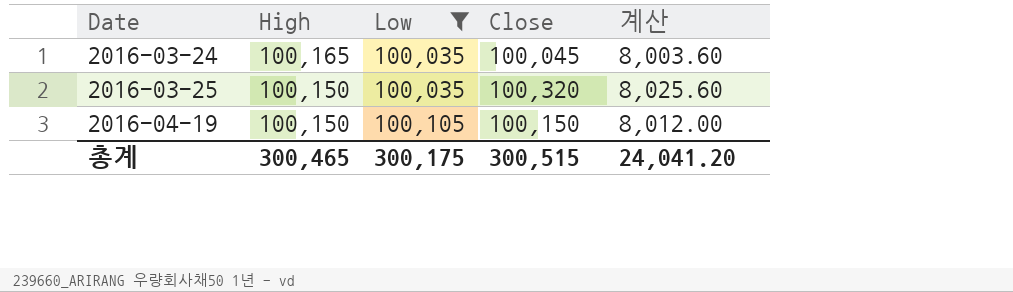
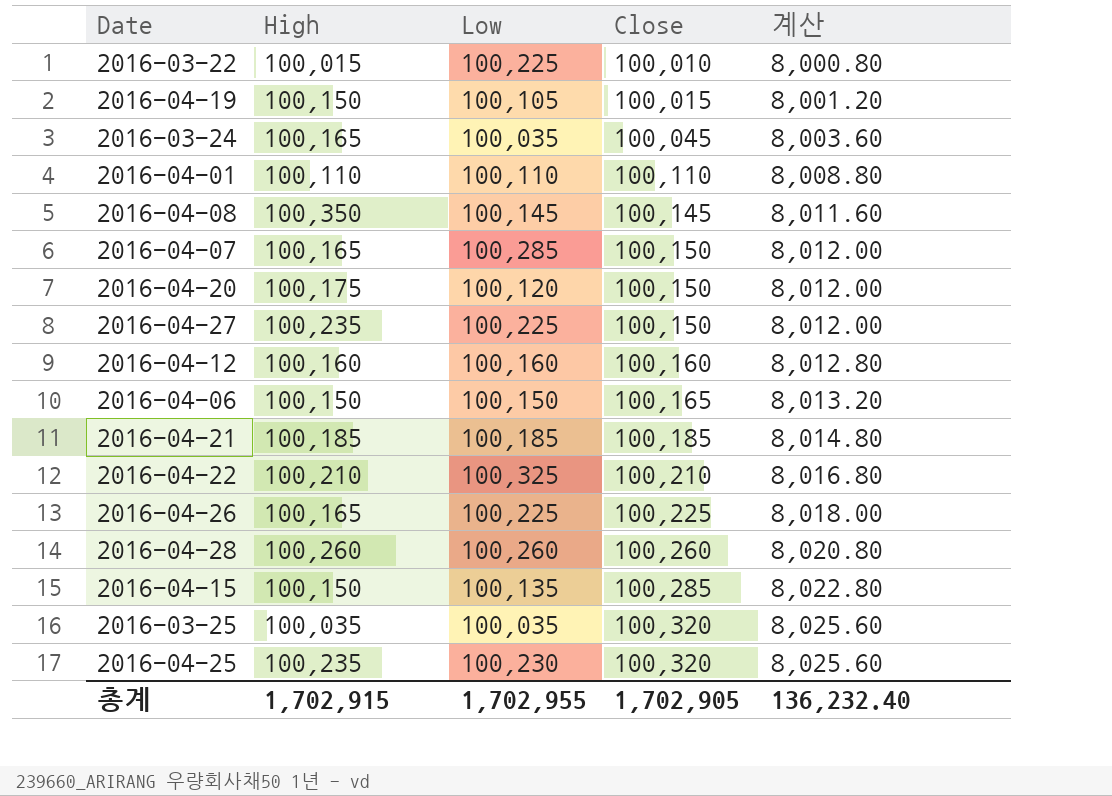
filter: Low <= 100,105 -> none
row order: Date ascending -> Close ascending
2016-04-19 | Close: 100,150 -> 100,015
2016-04-19 | 계산: 8,012.00 -> 8,001.20
2016-03-25 | High: 100,150 -> 100,035
총계 | High: 300,465 -> 1,702,915
총계 | Low: 300,175 -> 1,702,955
총계 | Close: 300,515 -> 1,702,905
총계 | 계산: 24,041.20 -> 136,232.40

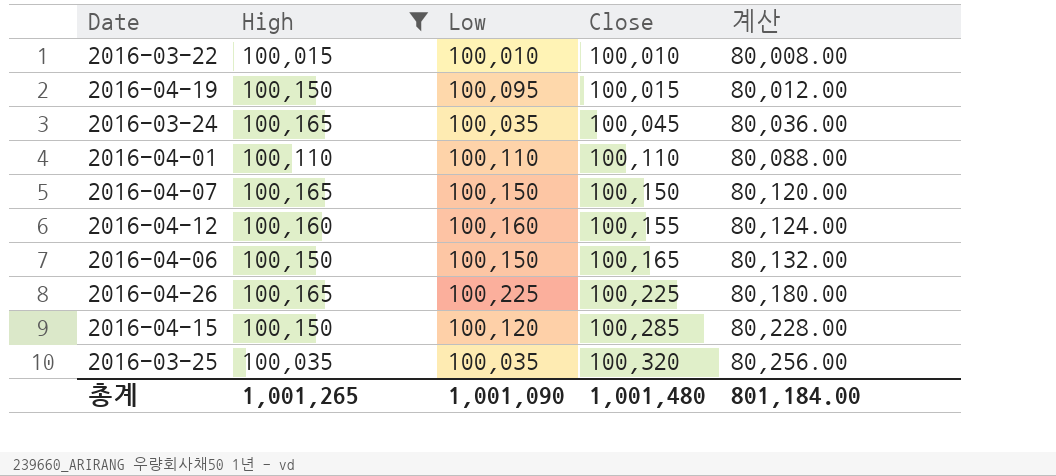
filter: none -> High <= 100,165
column 계산 | formula: [Close] * 0.08 -> [Close] * 0.8
2016-03-22 | Low: 100,225 -> 100,010
2016-04-19 | Low: 100,105 -> 100,095
2016-04-07 | Low: 100,285 -> 100,150
2016-04-12 | Close: 100,160 -> 100,155
2016-04-15 | Low: 100,135 -> 100,120
총계 | High: 1,702,915 -> 1,001,265
총계 | Low: 1,702,955 -> 1,001,090
총계 | Close: 1,702,905 -> 1,001,480
총계 | 계산: 136,232.40 -> 801,184.00

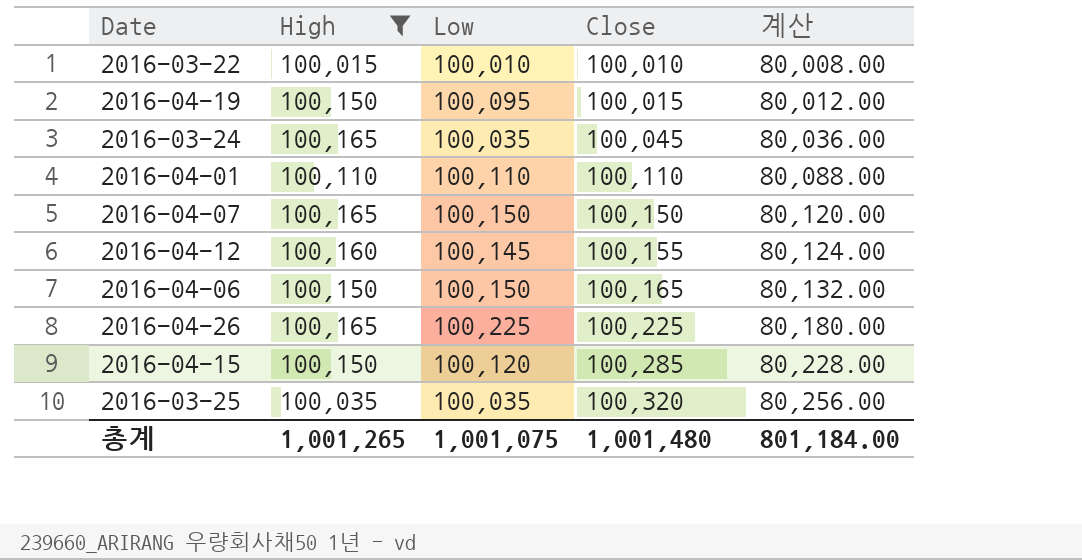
2016-04-12 | Low: 100,160 -> 100,145
총계 | Low: 1,001,090 -> 1,001,075

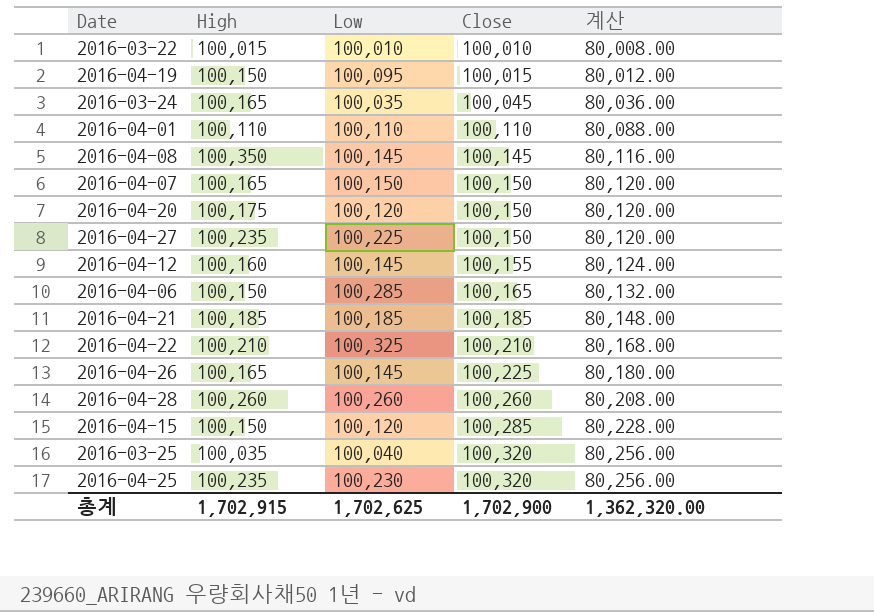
filter: High <= 100,165 -> none
2016-04-06 | Low: 100,150 -> 100,285
2016-04-26 | Low: 100,225 -> 100,145
2016-03-25 | Low: 100,035 -> 100,040
총계 | High: 1,001,265 -> 1,702,915
총계 | Low: 1,001,075 -> 1,702,625
총계 | Close: 1,001,480 -> 1,702,900
총계 | 계산: 801,184.00 -> 1,362,320.00

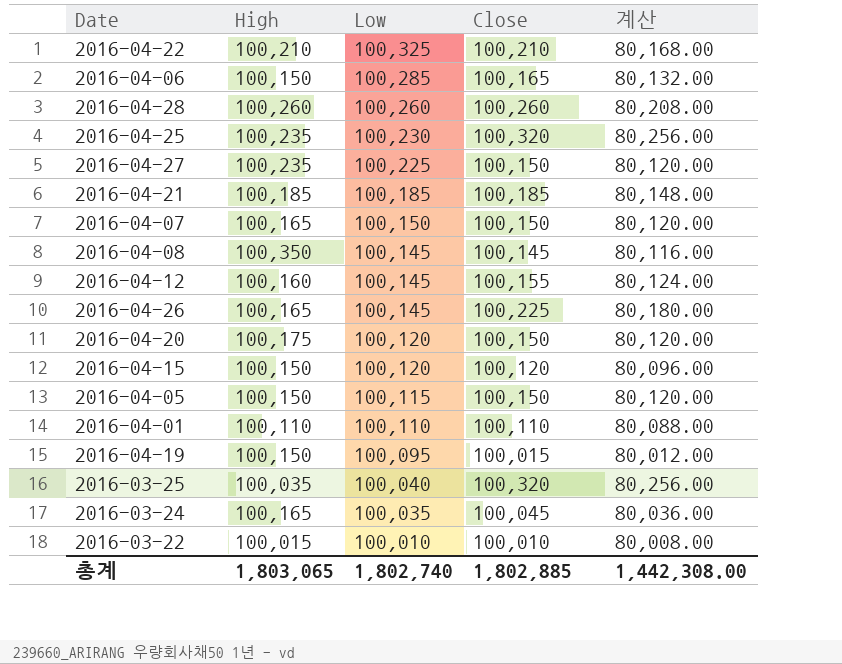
row order: Close ascending -> Low descending
2016-04-15 | Close: 100,285 -> 100,120
2016-04-15 | 계산: 80,228.00 -> 80,096.00
row 2016-04-05: none -> 100,150 | 100,115 | 100,150 | 80,120.00
총계 | High: 1,702,915 -> 1,803,065
총계 | Low: 1,702,625 -> 1,802,740
총계 | Close: 1,702,900 -> 1,802,885
총계 | 계산: 1,362,320.00 -> 1,442,308.00

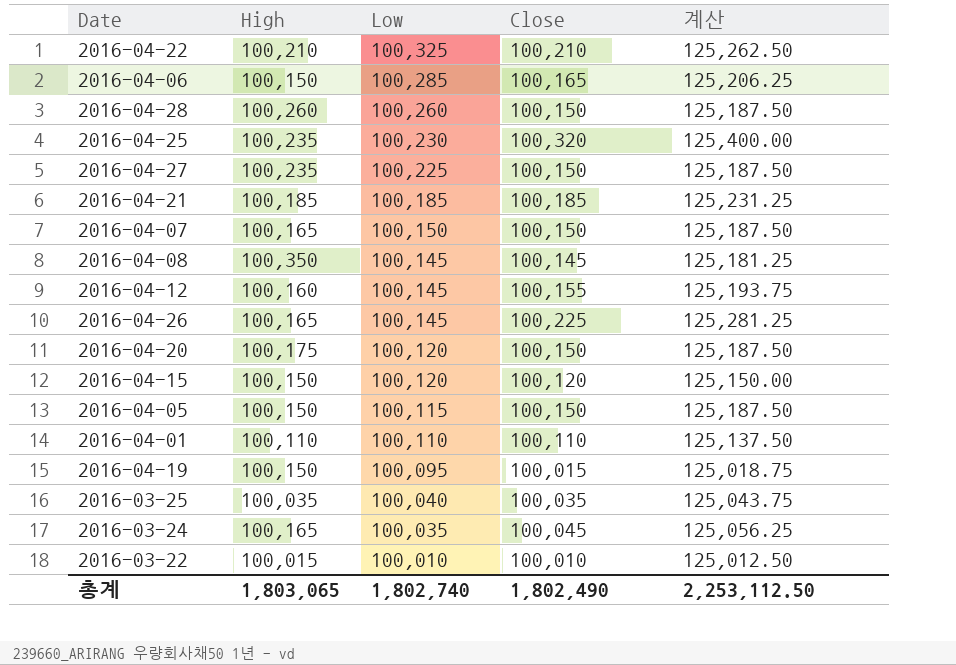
column 계산 | formula: [Close] * 0.8 -> [Close] * 1.25
2016-04-28 | Close: 100,260 -> 100,150
2016-03-25 | Close: 100,320 -> 100,035
총계 | Close: 1,802,885 -> 1,802,490
총계 | 계산: 1,442,308.00 -> 2,253,112.50

